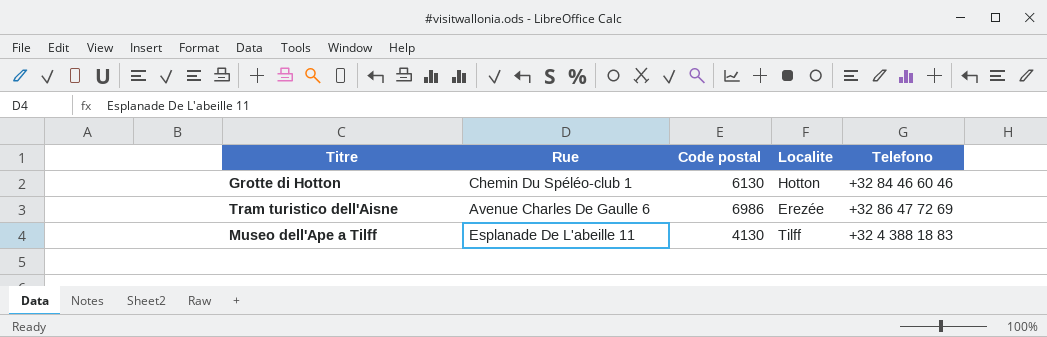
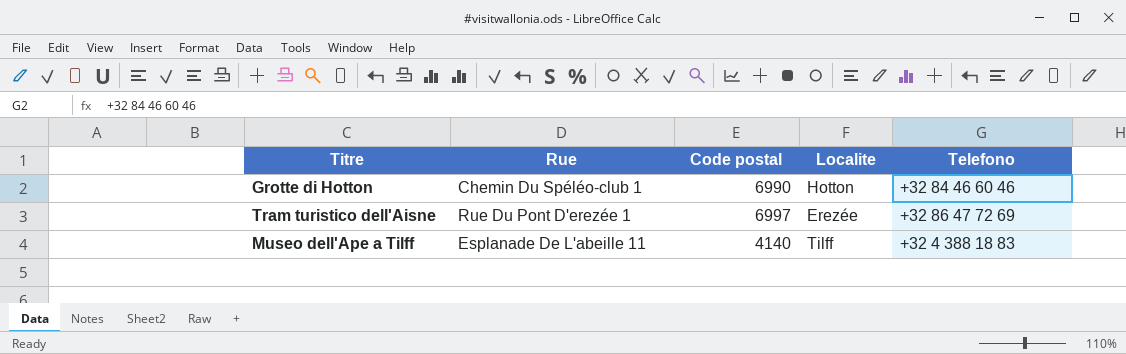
Grotte di Hotton | Code postal: 6130 -> 6990
Tram turistico dell'Aisne | Rue: Avenue Charles De Gaulle 6 -> Rue Du Pont D'erezée 1
Tram turistico dell'Aisne | Code postal: 6986 -> 6997
Museo dell'Ape a Tilff | Code postal: 4130 -> 4140

